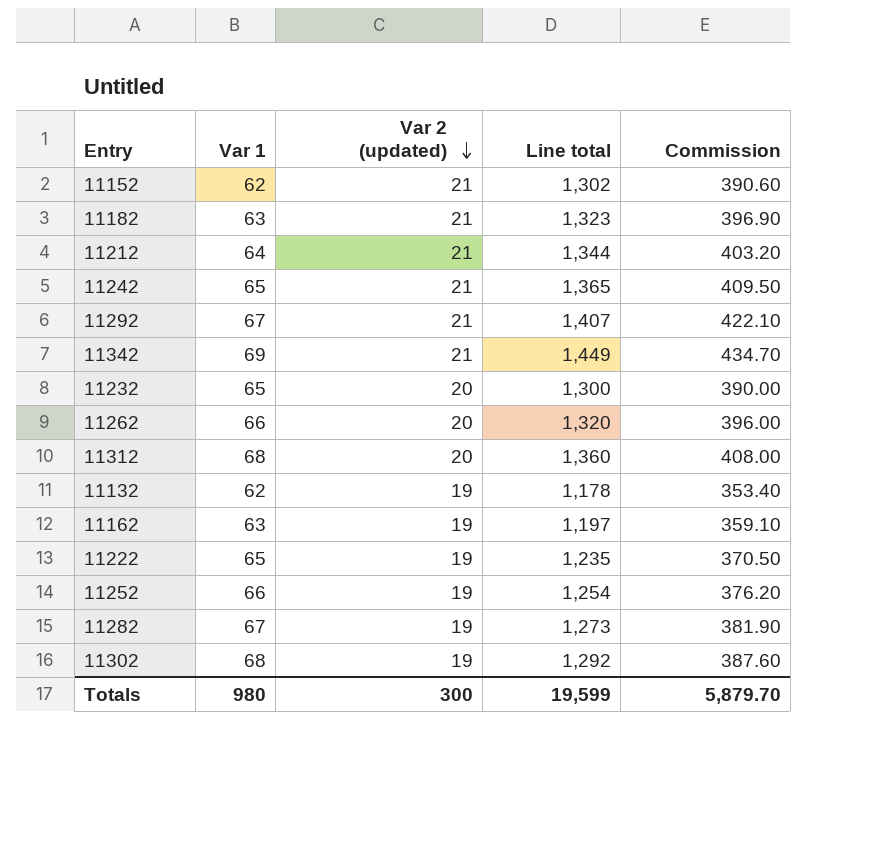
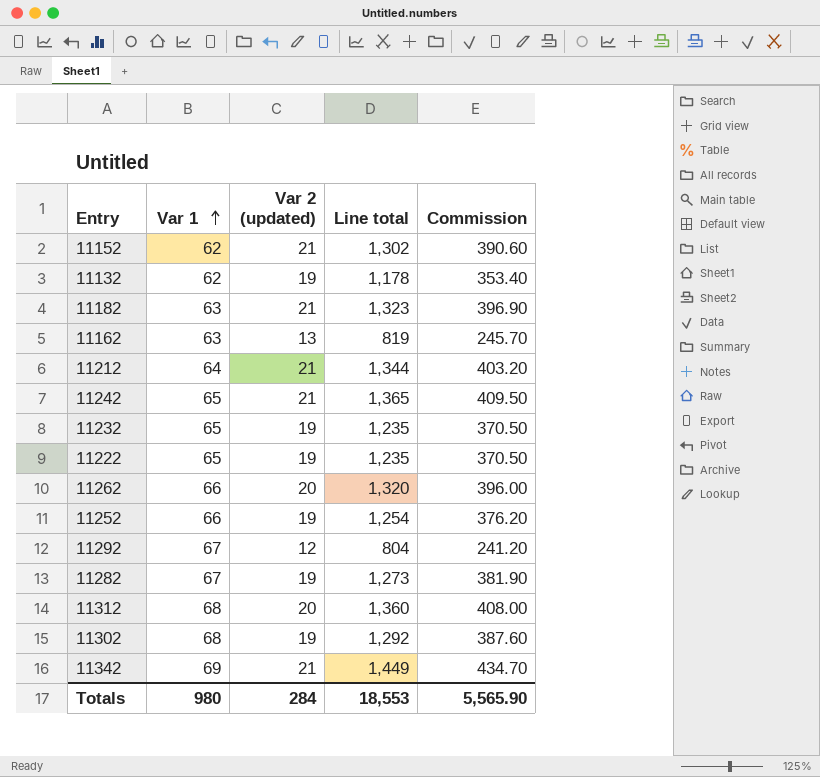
row order: Var 2 (updated) descending -> Var 1 ascending
11162 | Var 2 (updated): 19 -> 13
11162 | Line total: 1,197 -> 819
11162 | Commission: 359.10 -> 245.70
11232 | Var 2 (updated): 20 -> 19
11232 | Line total: 1,300 -> 1,235
11232 | Commission: 390.00 -> 370.50
11292 | Var 2 (updated): 21 -> 12
11292 | Line total: 1,407 -> 804
11292 | Commission: 422.10 -> 241.20
Totals | Var 2 (updated): 300 -> 284
Totals | Line total: 19,599 -> 18,553
Totals | Commission: 5,879.70 -> 5,565.90

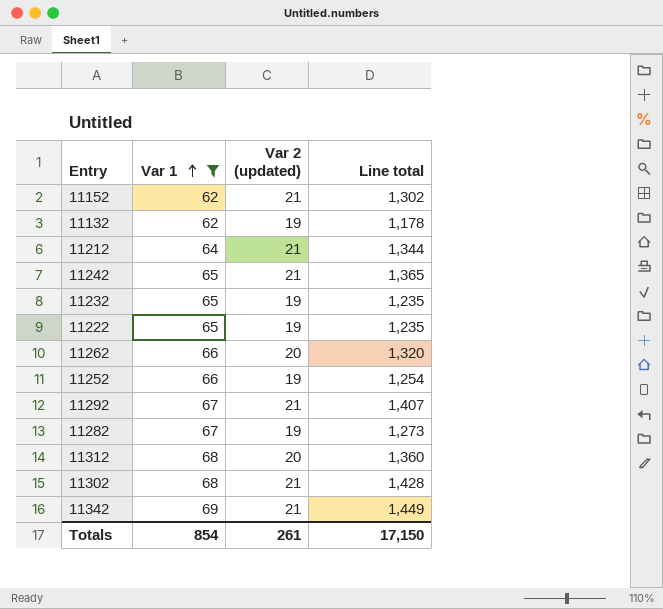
filter: none -> Var 1 != 63
column Commission | formula: [Line total] * 0.3 -> none
11292 | Var 2 (updated): 12 -> 21
11292 | Line total: 804 -> 1,407
11302 | Var 2 (updated): 19 -> 21
11302 | Line total: 1,292 -> 1,428
Totals | Var 1: 980 -> 854
Totals | Var 2 (updated): 284 -> 261
Totals | Line total: 18,553 -> 17,150

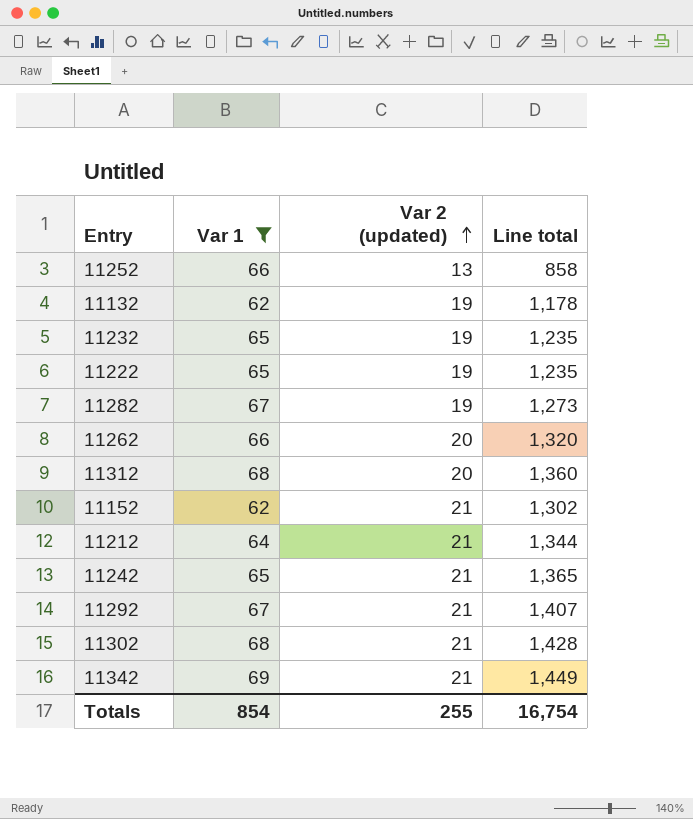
row order: Var 1 ascending -> Var 2 (updated) ascending
11252 | Var 2 (updated): 19 -> 13
11252 | Line total: 1,254 -> 858
Totals | Var 2 (updated): 261 -> 255
Totals | Line total: 17,150 -> 16,754

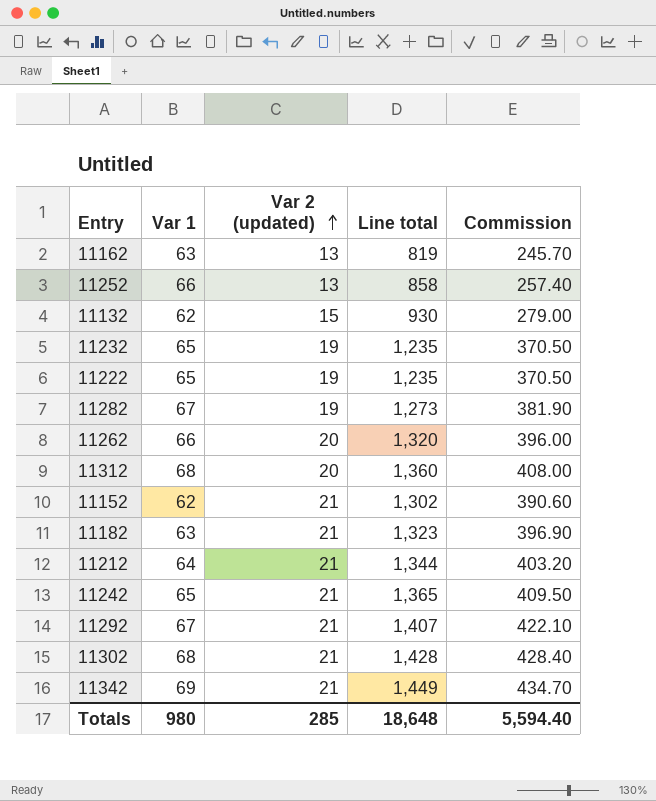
filter: Var 1 != 63 -> none
column Commission | formula: none -> [Line total] * 0.3
11132 | Var 2 (updated): 19 -> 15
11132 | Line total: 1,178 -> 930
Totals | Var 1: 854 -> 980
Totals | Var 2 (updated): 255 -> 285
Totals | Line total: 16,754 -> 18,648

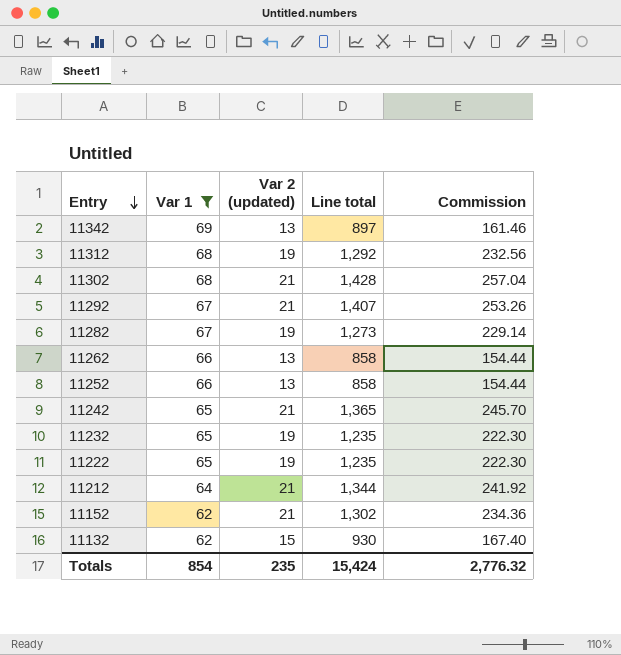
filter: none -> Var 1 != 63
row order: Var 2 (updated) ascending -> Entry descending
column Commission | formula: [Line total] * 0.3 -> [Line total] * 0.18
11342 | Var 2 (updated): 21 -> 13
11342 | Line total: 1,449 -> 897
11312 | Var 2 (updated): 20 -> 19
11312 | Line total: 1,360 -> 1,292
11262 | Var 2 (updated): 20 -> 13
11262 | Line total: 1,320 -> 858
Totals | Var 1: 980 -> 854
Totals | Var 2 (updated): 285 -> 235
Totals | Line total: 18,648 -> 15,424
Totals | Commission: 5,594.40 -> 2,776.32

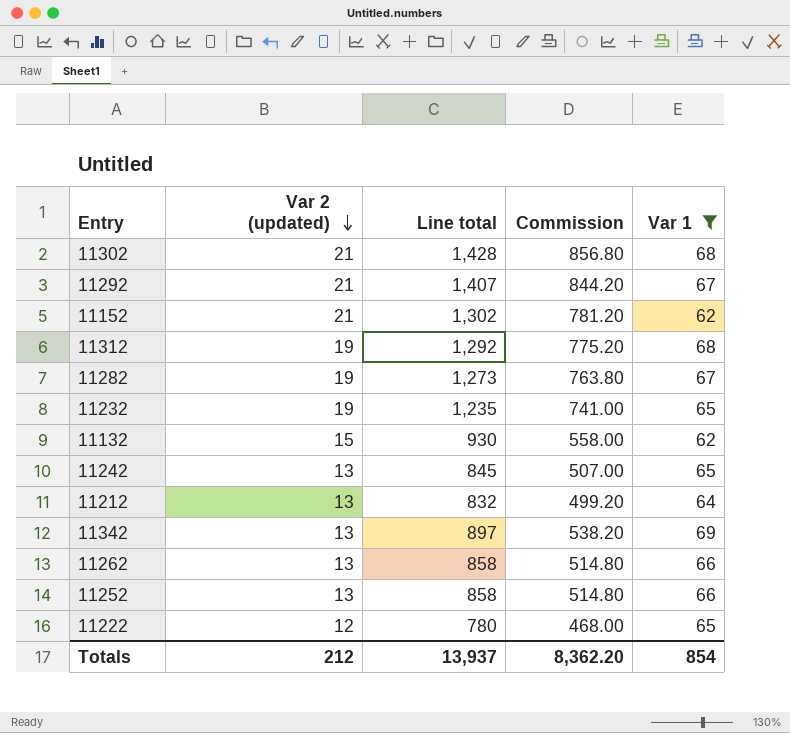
row order: Entry descending -> Var 2 (updated) descending
column Commission | formula: [Line total] * 0.18 -> [Line total] * 0.6
column Var 1 | position: 2 -> 5
11242 | Var 2 (updated): 21 -> 13
11242 | Line total: 1,365 -> 845
11212 | Var 2 (updated): 21 -> 13
11212 | Line total: 1,344 -> 832
11222 | Var 2 (updated): 19 -> 12
11222 | Line total: 1,235 -> 780
Totals | Var 2 (updated): 235 -> 212
Totals | Line total: 15,424 -> 13,937
Totals | Commission: 2,776.32 -> 8,362.20

